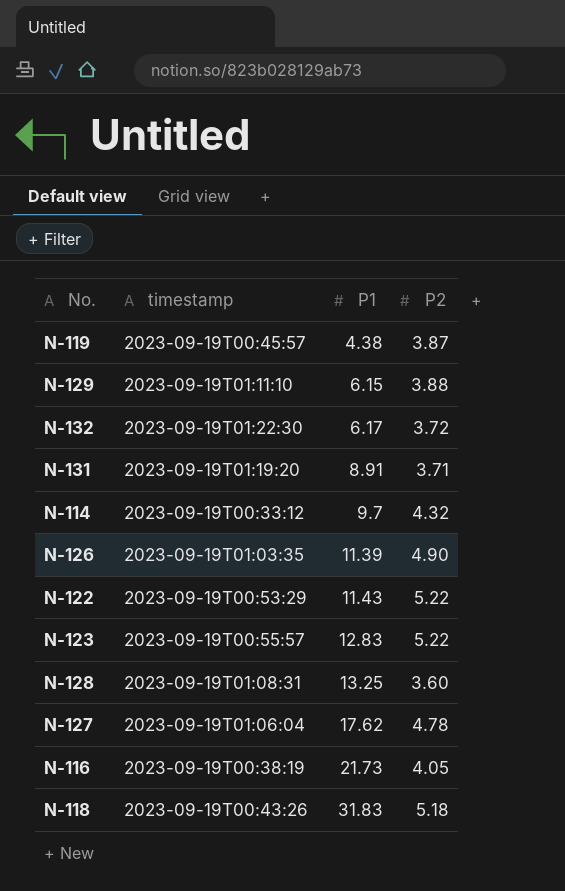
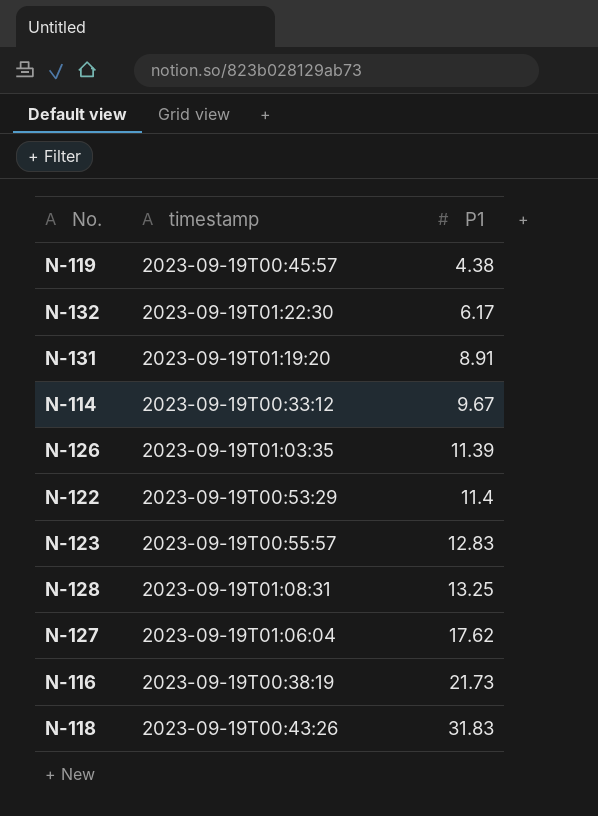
column P2 | position: 4 -> none
row N-129: 2023-09-19T01:11:10 | 6.15 | 3.88 -> none
N-114 | P1: 9.7 -> 9.67
N-122 | P1: 11.43 -> 11.4

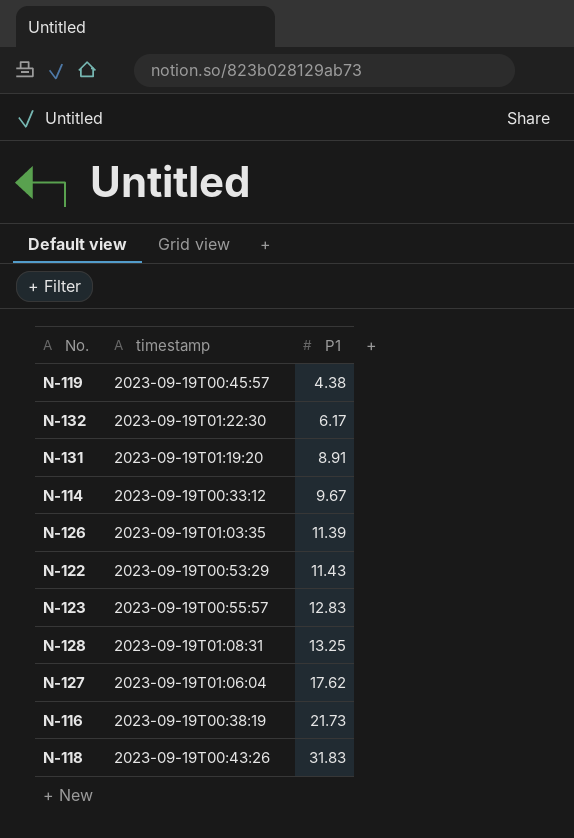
N-122 | P1: 11.4 -> 11.43

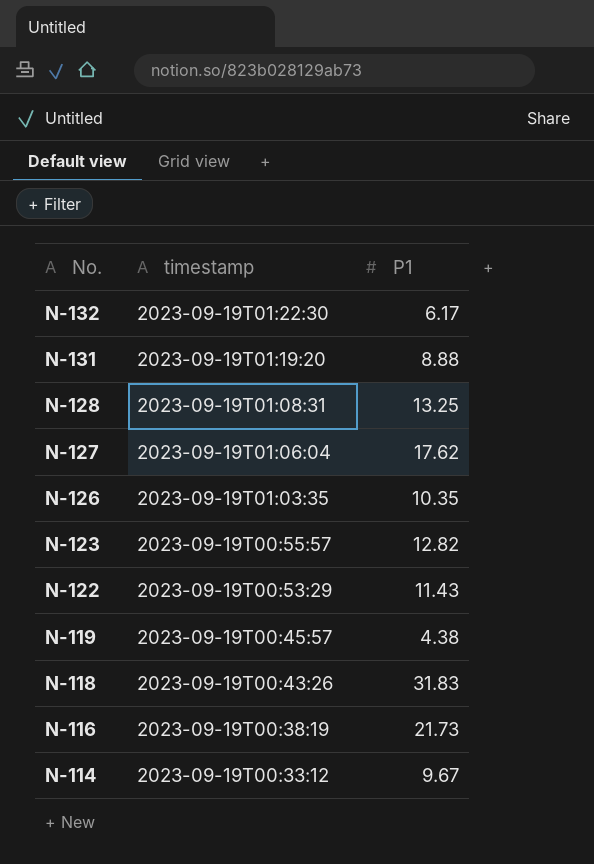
row order: P1 ascending -> No. descending
N-131 | P1: 8.91 -> 8.88
N-126 | P1: 11.39 -> 10.35
N-123 | P1: 12.83 -> 12.82

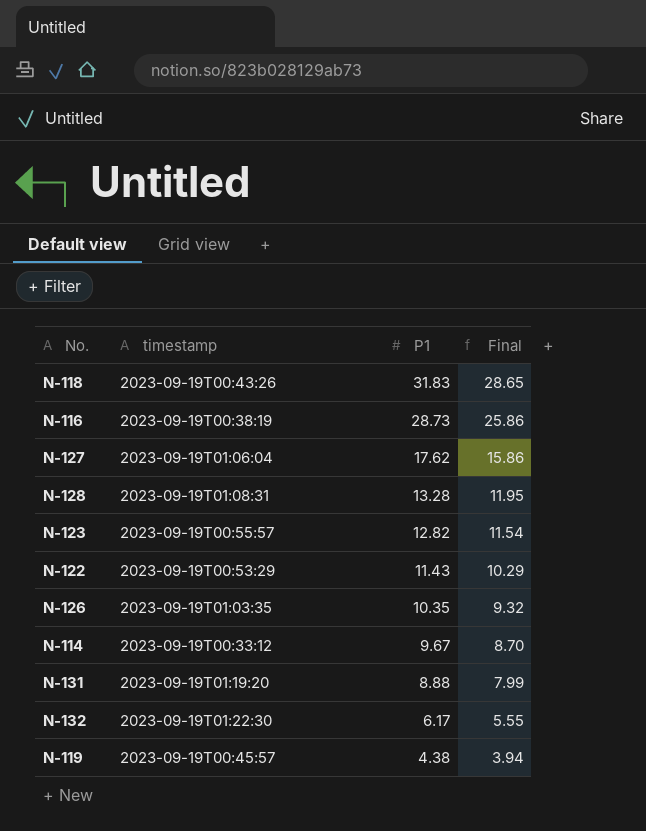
row order: No. descending -> P1 descending
column Final | formula: none -> [P1] * 0.9
N-116 | P1: 21.73 -> 28.73
N-128 | P1: 13.25 -> 13.28

